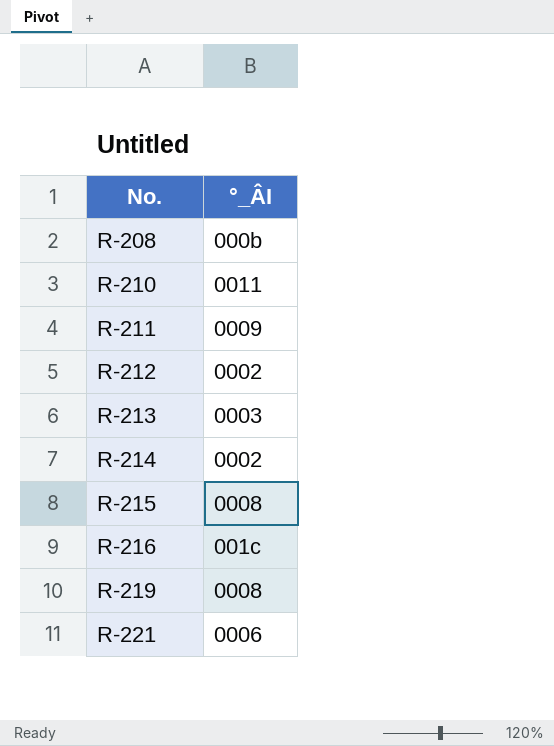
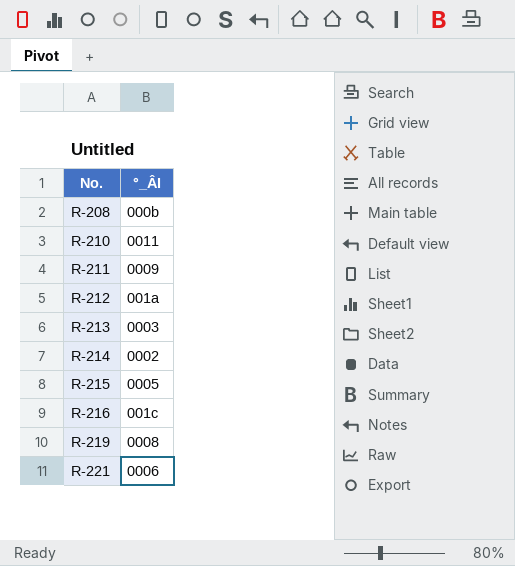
R-212 | °_ÂI: 0002 -> 001a
R-215 | °_ÂI: 0008 -> 0005

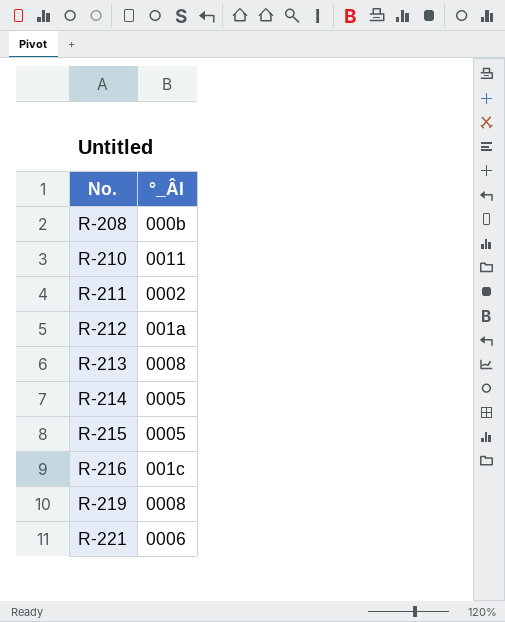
R-211 | °_ÂI: 0009 -> 0002
R-213 | °_ÂI: 0003 -> 0008
R-214 | °_ÂI: 0002 -> 0005

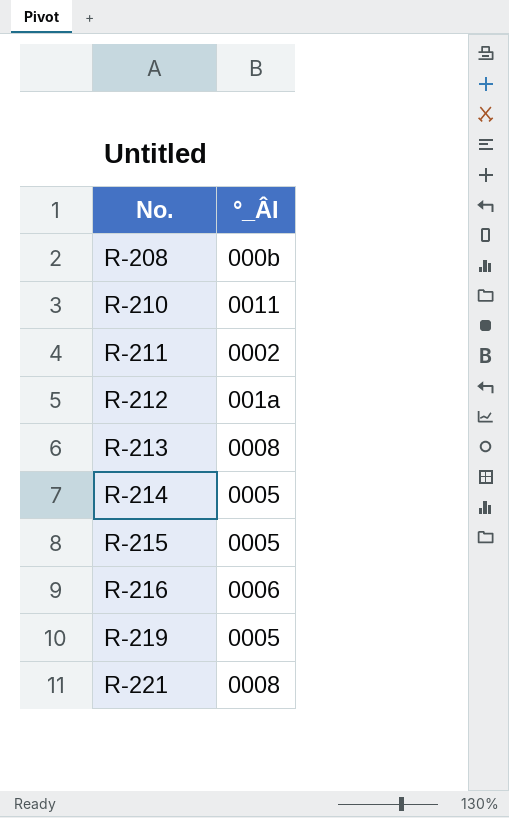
R-216 | °_ÂI: 001c -> 0006
R-219 | °_ÂI: 0008 -> 0005
R-221 | °_ÂI: 0006 -> 0008

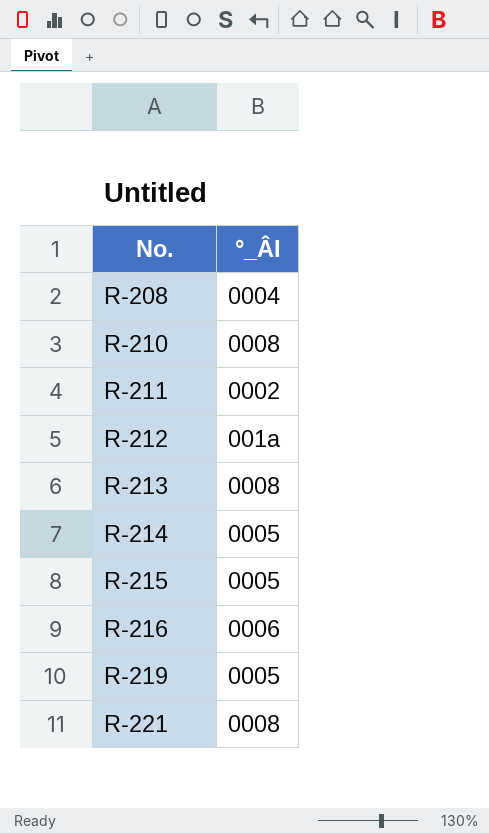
R-208 | °_ÂI: 000b -> 0004
R-210 | °_ÂI: 0011 -> 0008

